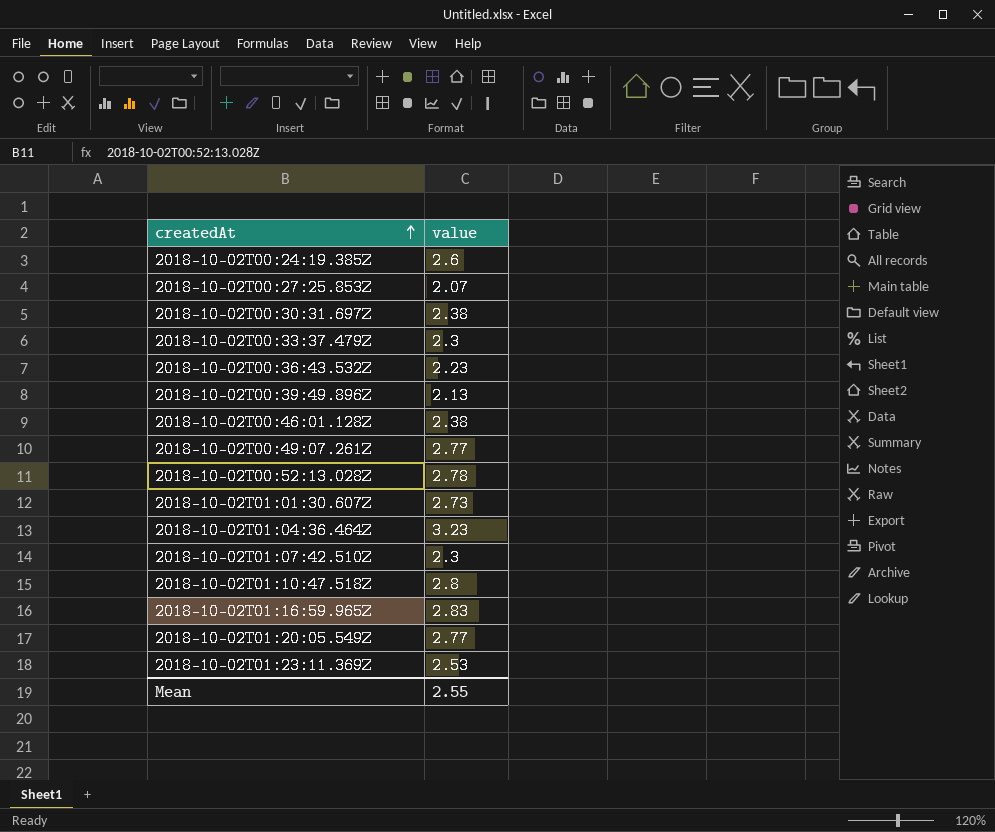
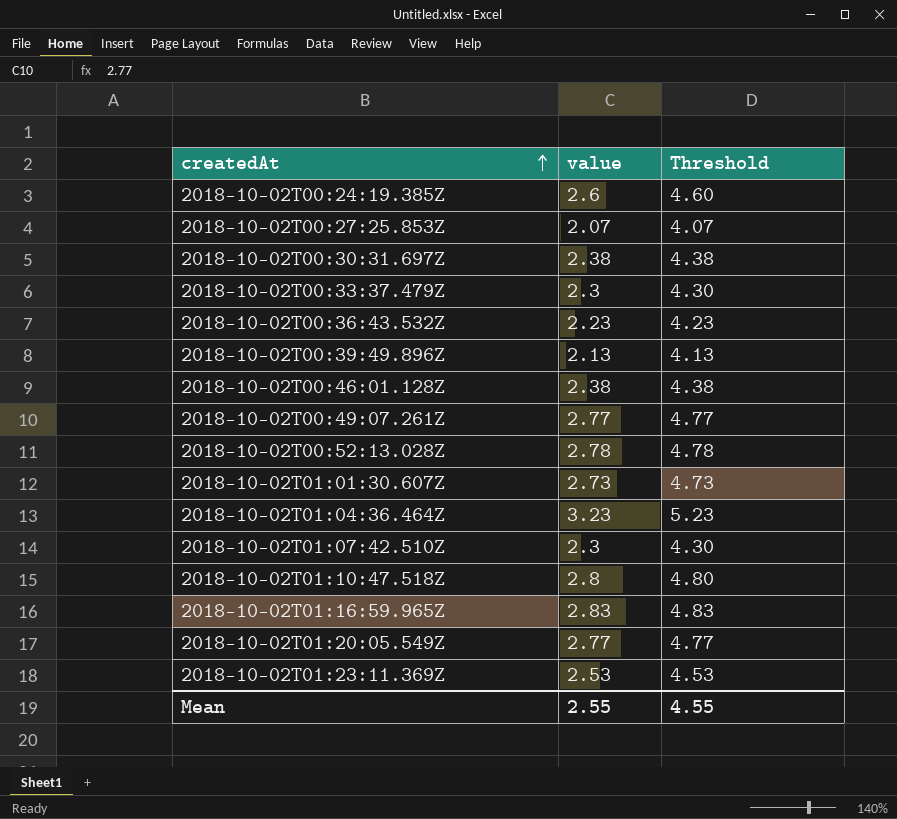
column Threshold | formula: none -> [value] + 2

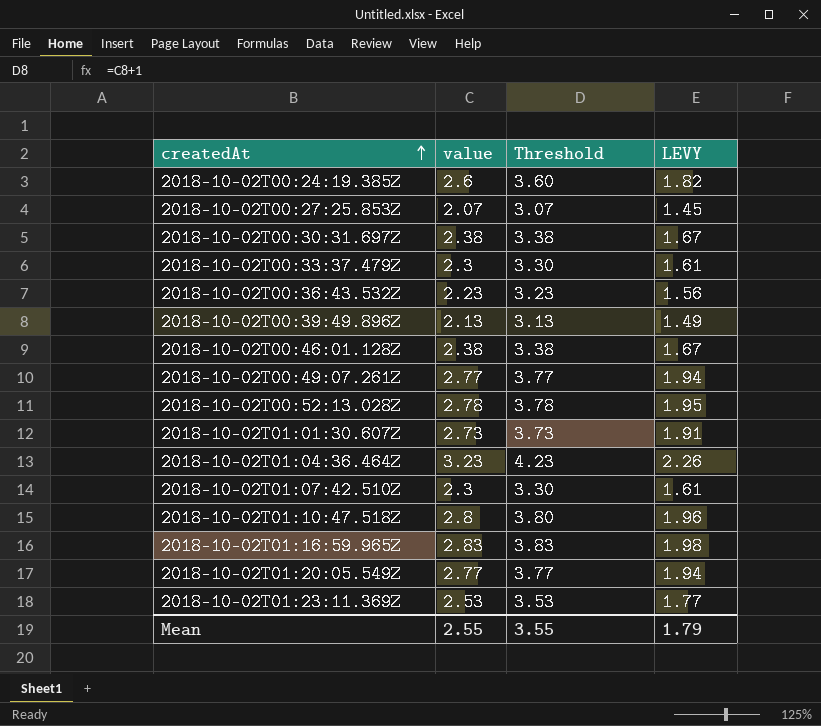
column Threshold | formula: [value] + 2 -> [value] + 1
column LEVY | formula: none -> [value] * 0.7
Mean | Threshold: 4.55 -> 3.55

